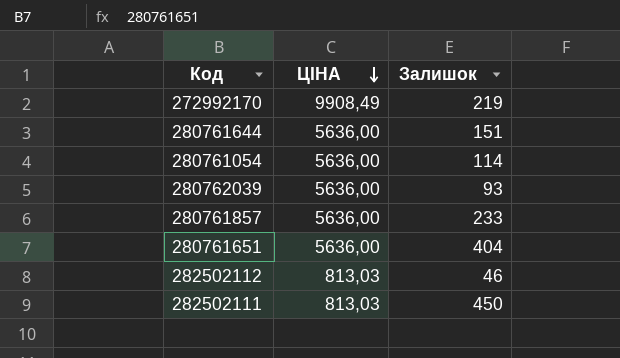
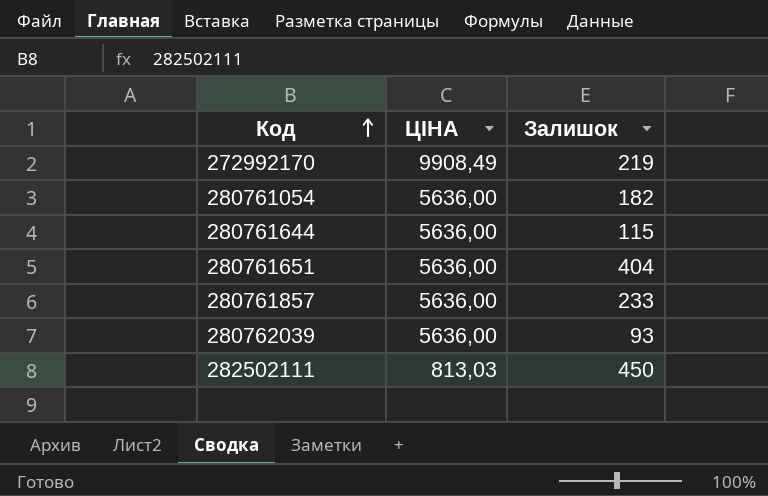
row order: ЦІНА descending -> Код ascending
row 282502112: 813,03 | 46 -> none
280761054 | Залишок: 114 -> 182
280761644 | Залишок: 151 -> 115

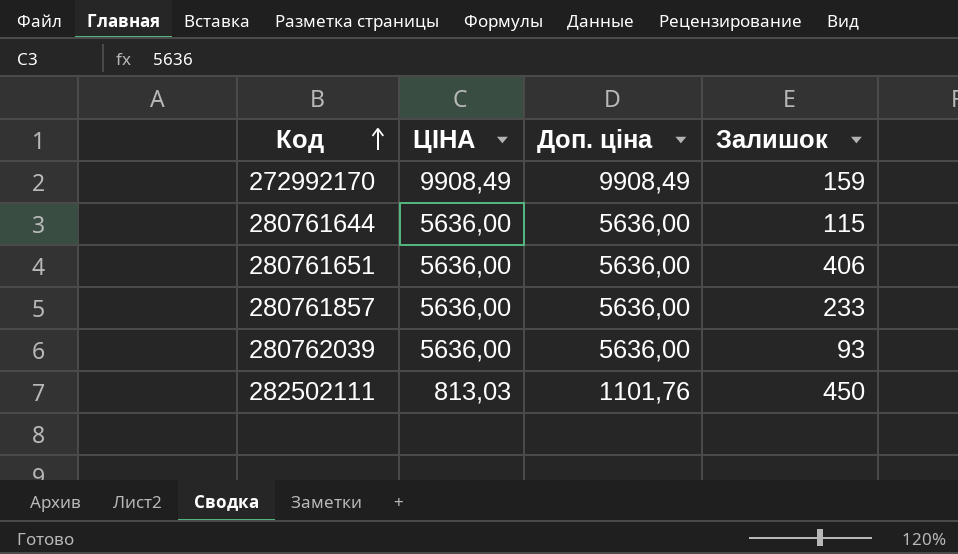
column Доп. ціна | position: none -> 3
row 280761054: 5636,00 | 182 -> none
272992170 | Залишок: 219 -> 159
280761651 | Залишок: 404 -> 406

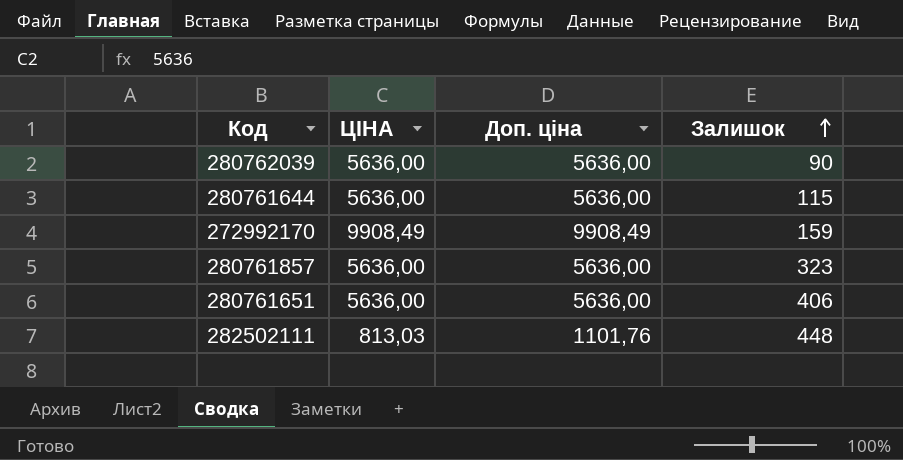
row order: Код ascending -> Залишок ascending
280762039 | Залишок: 93 -> 90
280761857 | Залишок: 233 -> 323
282502111 | Залишок: 450 -> 448

